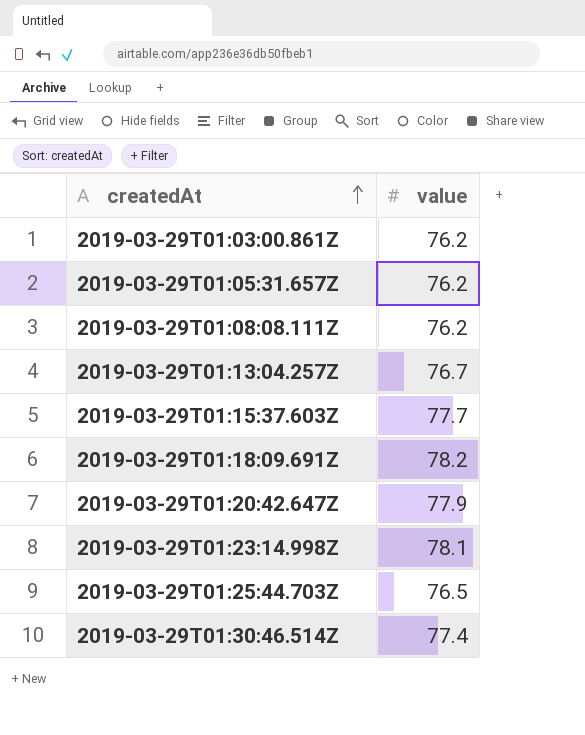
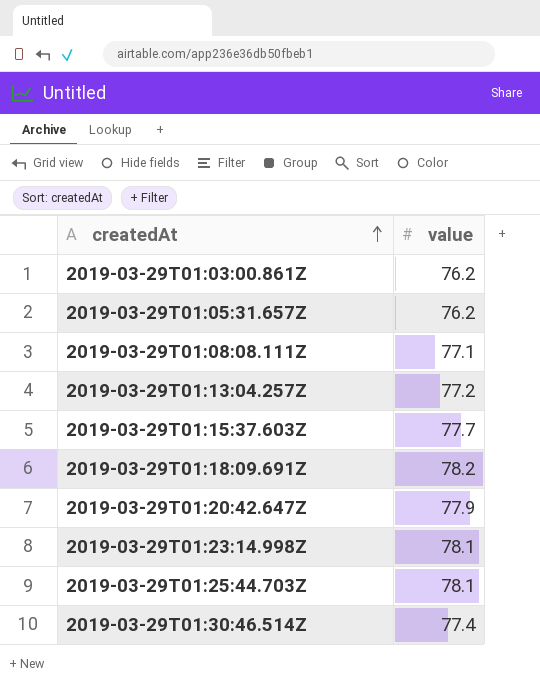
2019-03-29T01:08:08.111Z | value: 76.2 -> 77.1
2019-03-29T01:13:04.257Z | value: 76.7 -> 77.2
2019-03-29T01:25:44.703Z | value: 76.5 -> 78.1

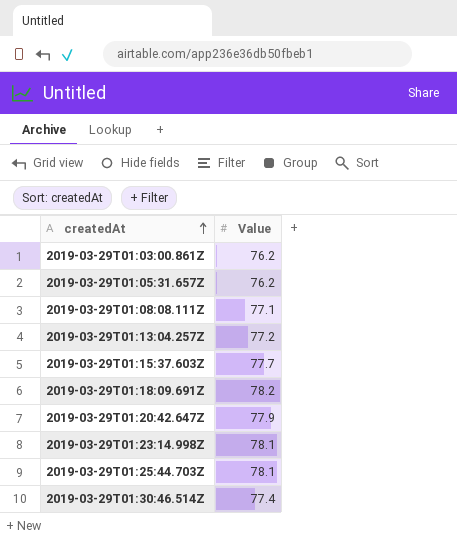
column name: value -> Value

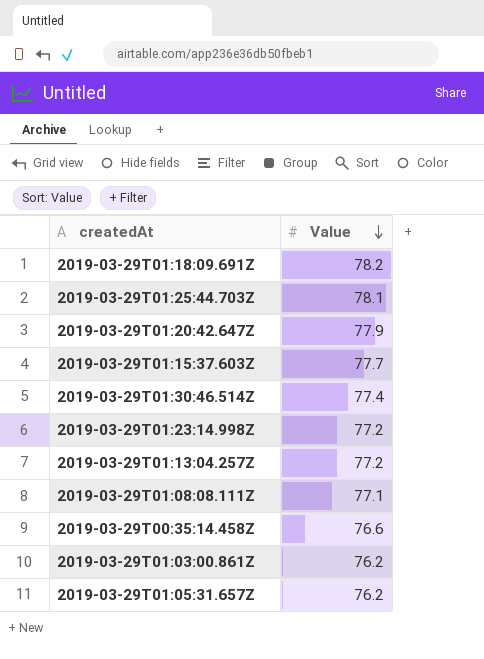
row order: createdAt ascending -> Value descending
2019-03-29T01:23:14.998Z | Value: 78.1 -> 77.2
row 2019-03-29T00:35:14.458Z: none -> 76.6

